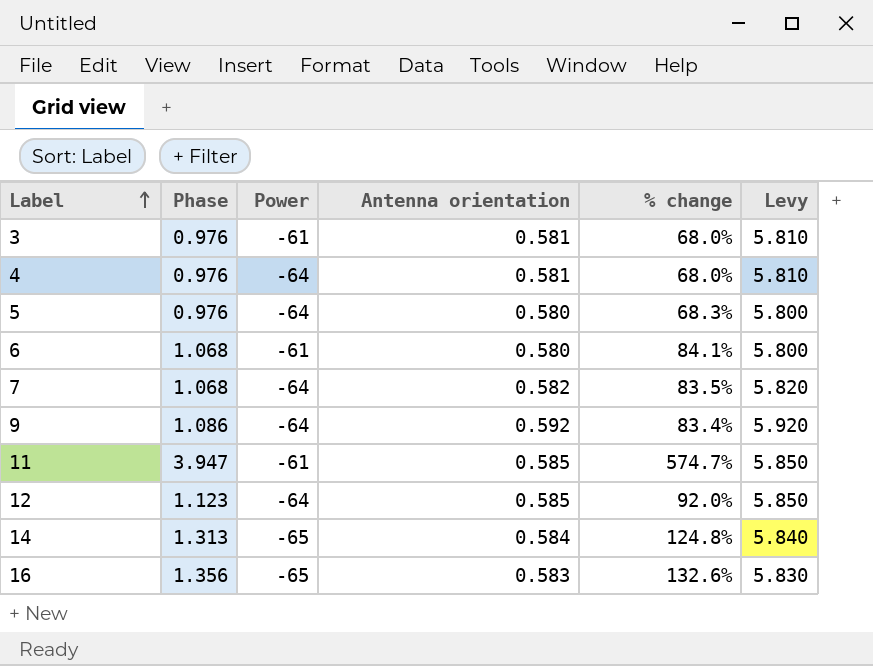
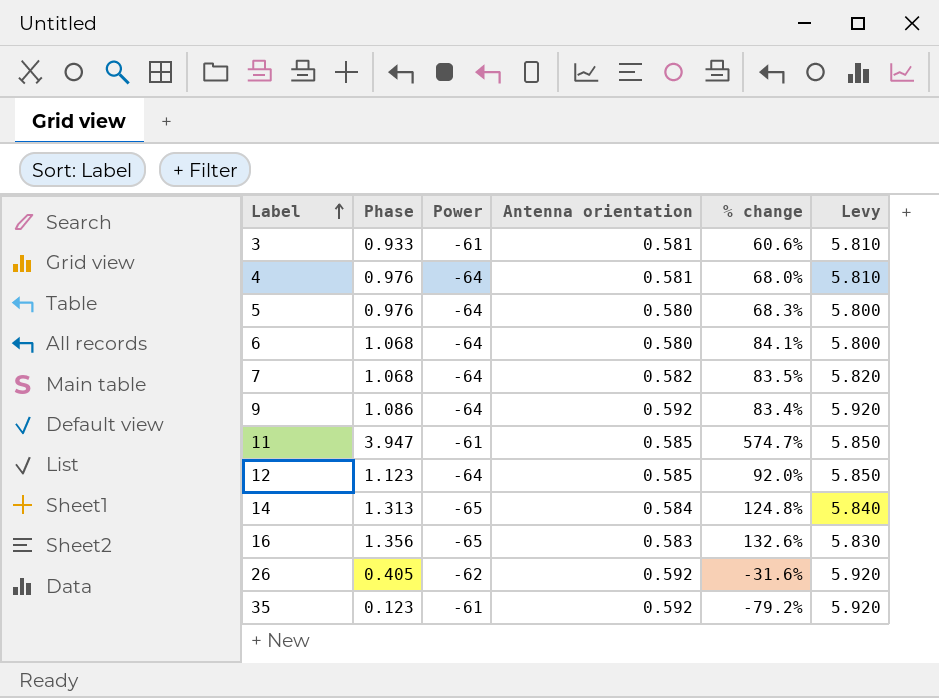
3 | Phase: 0.976 -> 0.933
3 | % change: 68.0% -> 60.6%
6 | Power: -61 -> -64
row 26: none -> 0.405 | -62 | 0.592 | -31.6% | 5.920
row 35: none -> 0.123 | -61 | 0.592 | -79.2% | 5.920

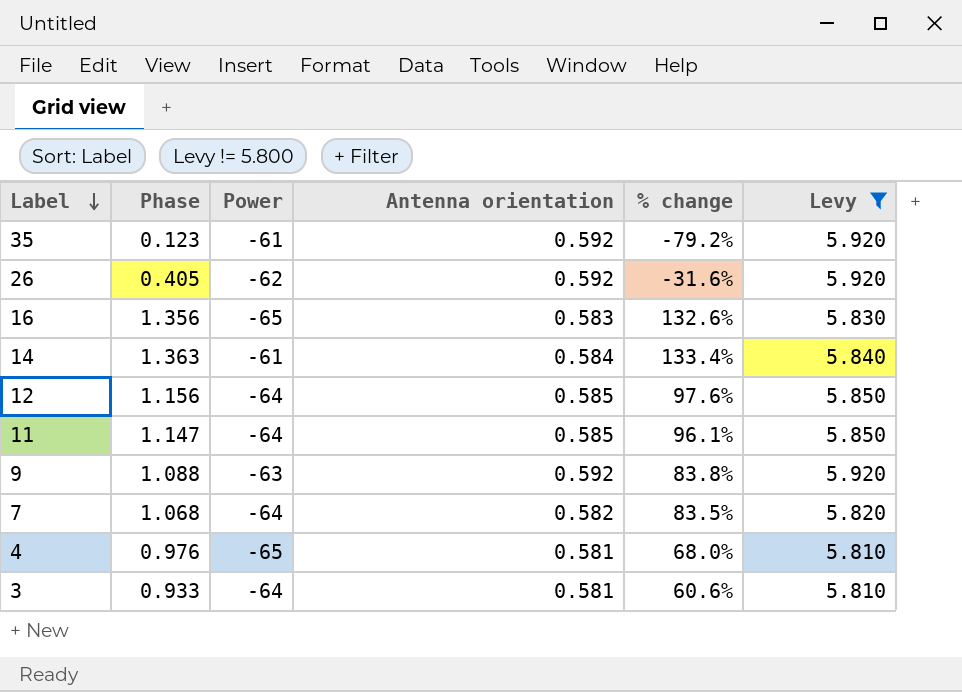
filter: none -> Levy != 5.800
row order: Label ascending -> Label descending
14 | Phase: 1.313 -> 1.363
14 | Power: -65 -> -61
14 | % change: 124.8% -> 133.4%
12 | Phase: 1.123 -> 1.156
12 | % change: 92.0% -> 97.6%
11 | Phase: 3.947 -> 1.147
11 | Power: -61 -> -64
11 | % change: 574.7% -> 96.1%
9 | Phase: 1.086 -> 1.088
9 | Power: -64 -> -63
9 | % change: 83.4% -> 83.8%
4 | Power: -64 -> -65
3 | Power: -61 -> -64

